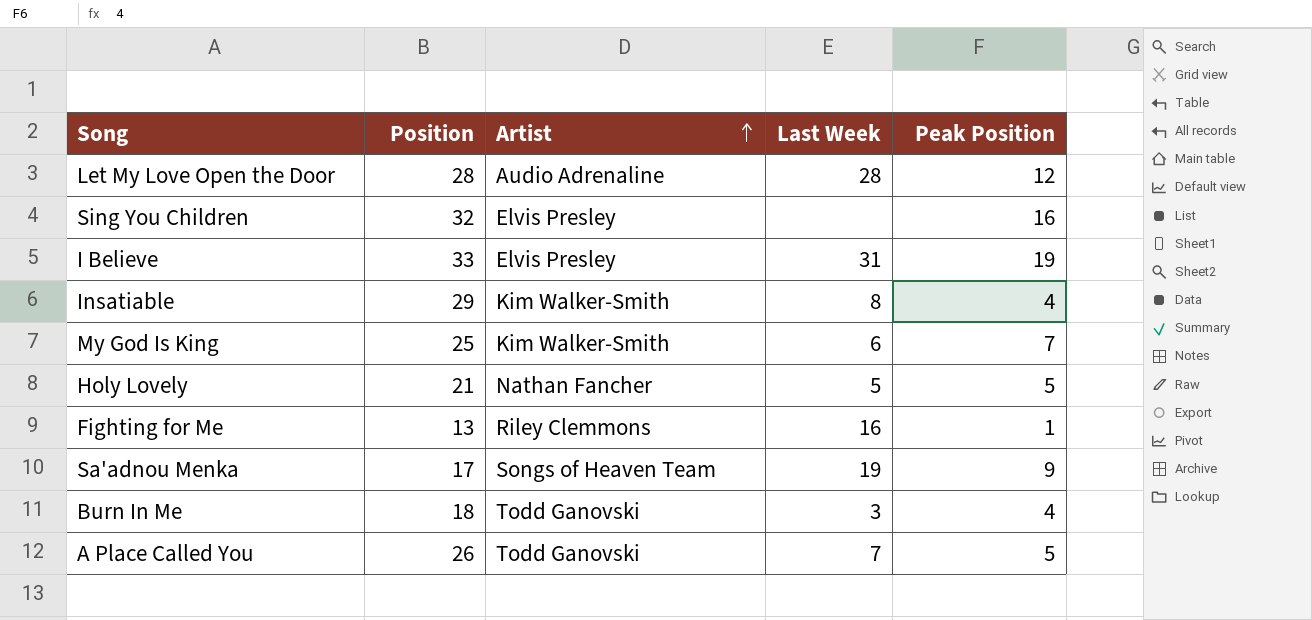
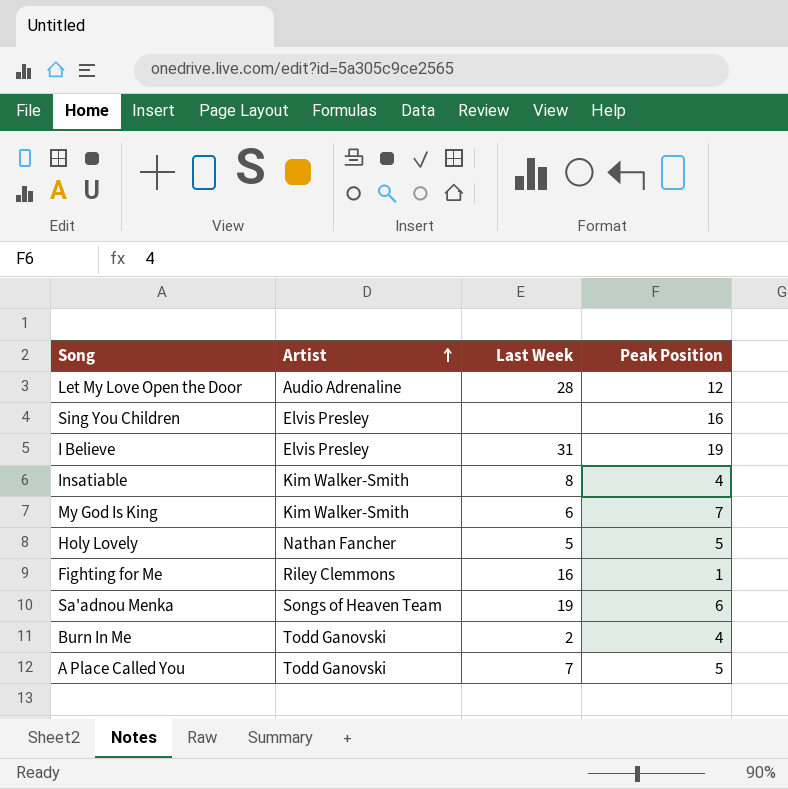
column Position | position: 2 -> none
Sa'adnou Menka | Peak Position: 9 -> 6
Burn In Me | Last Week: 3 -> 2

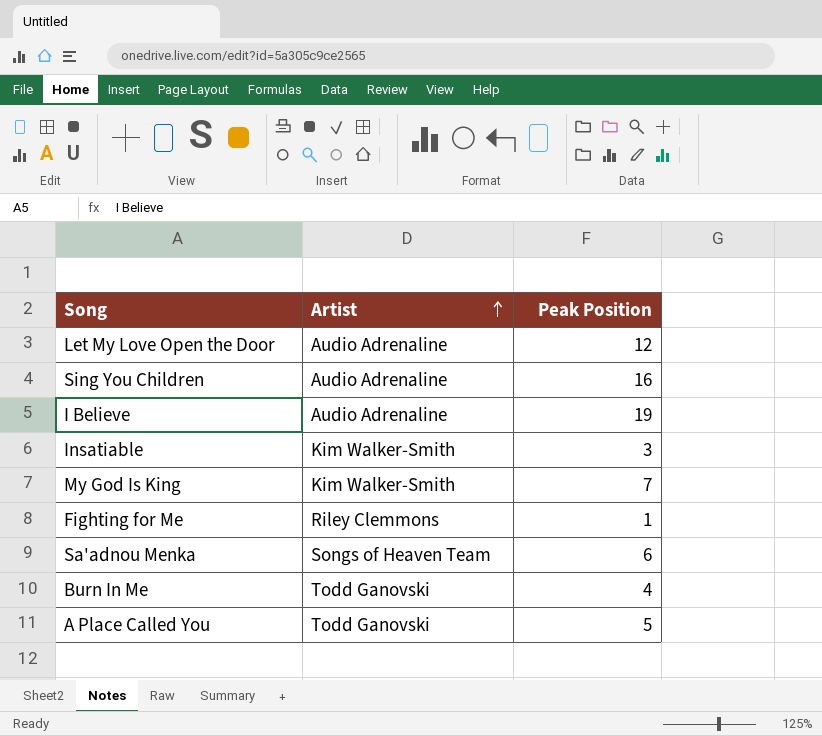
column Last Week | position: 3 -> none
row Holy Lovely: Nathan Fancher | 5 | 5 -> none
Sing You Children | Artist: Elvis Presley -> Audio Adrenaline
I Believe | Artist: Elvis Presley -> Audio Adrenaline
Insatiable | Peak Position: 4 -> 3

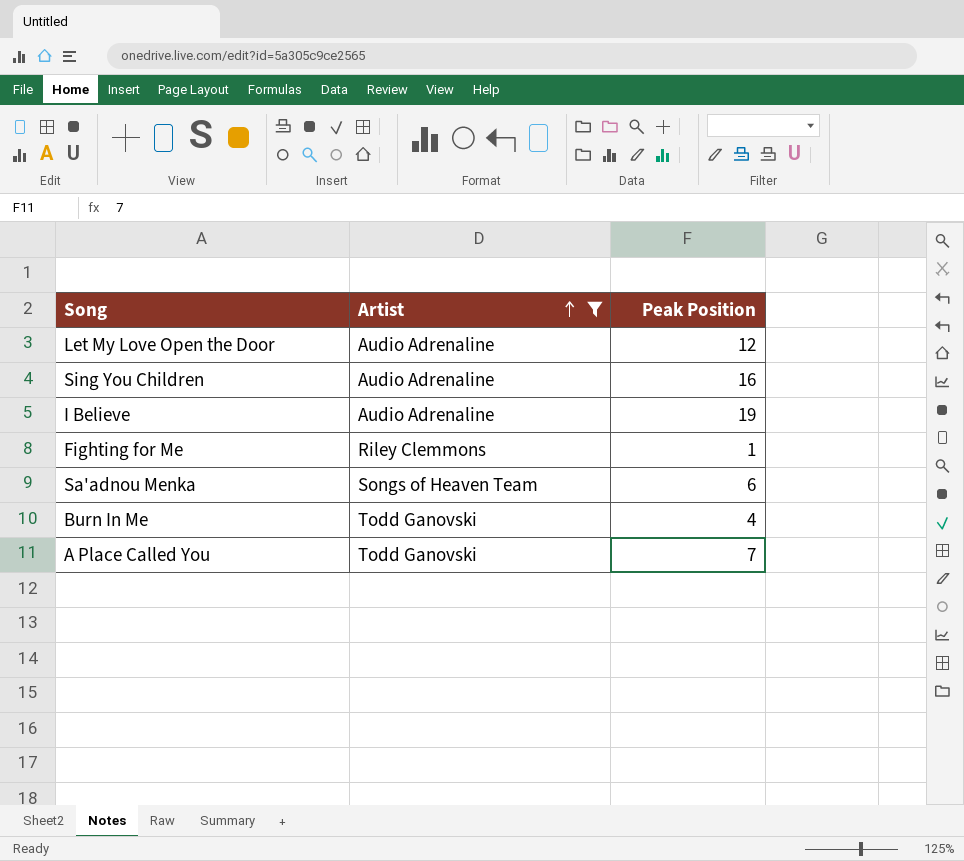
filter: none -> Artist != Kim Walker-Smith
A Place Called You | Peak Position: 5 -> 7

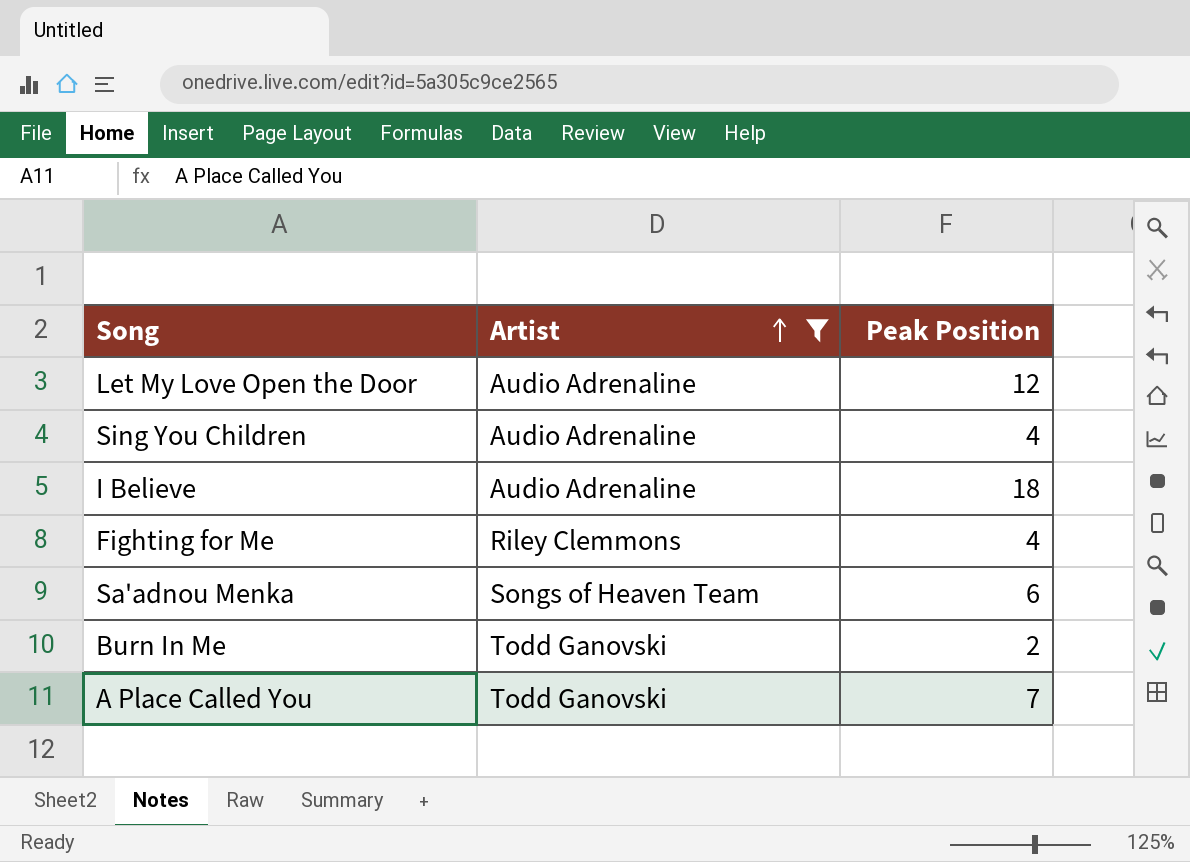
Sing You Children | Peak Position: 16 -> 4
I Believe | Peak Position: 19 -> 18
Fighting for Me | Peak Position: 1 -> 4
Burn In Me | Peak Position: 4 -> 2

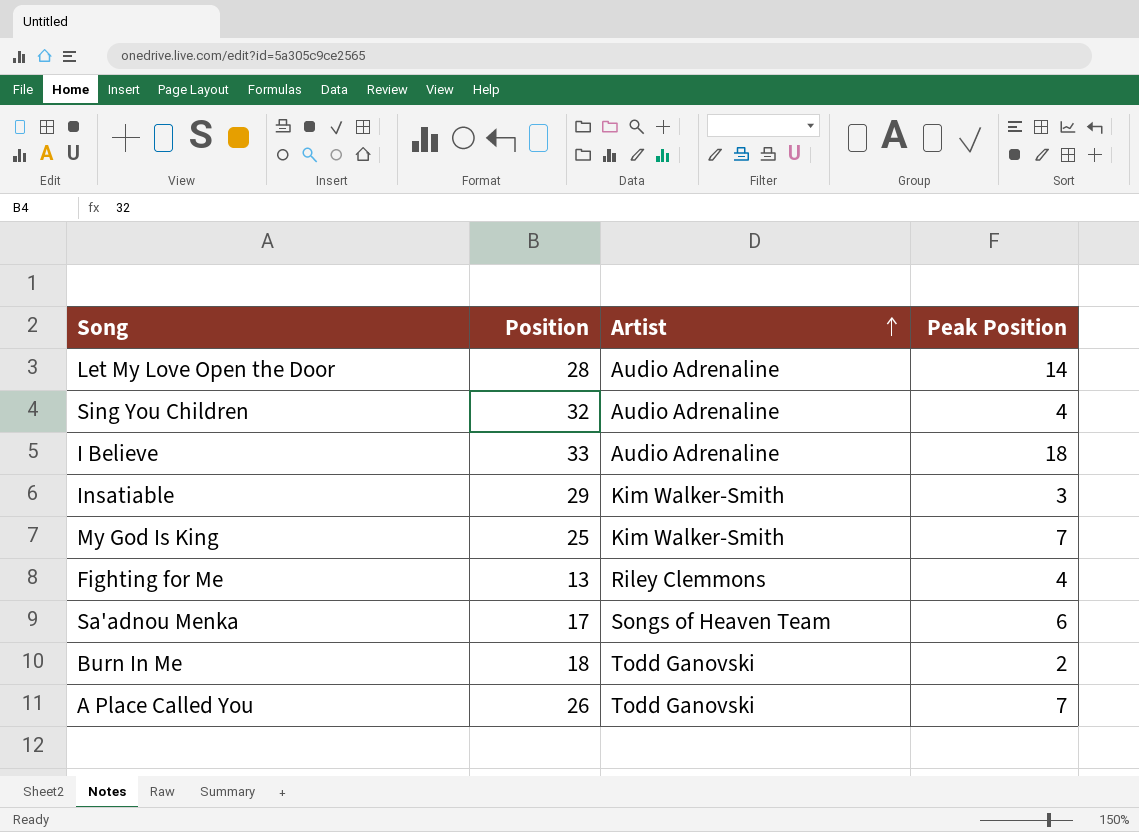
filter: Artist != Kim Walker-Smith -> none
column Position | position: none -> 2
Let My Love Open the Door | Peak Position: 12 -> 14

